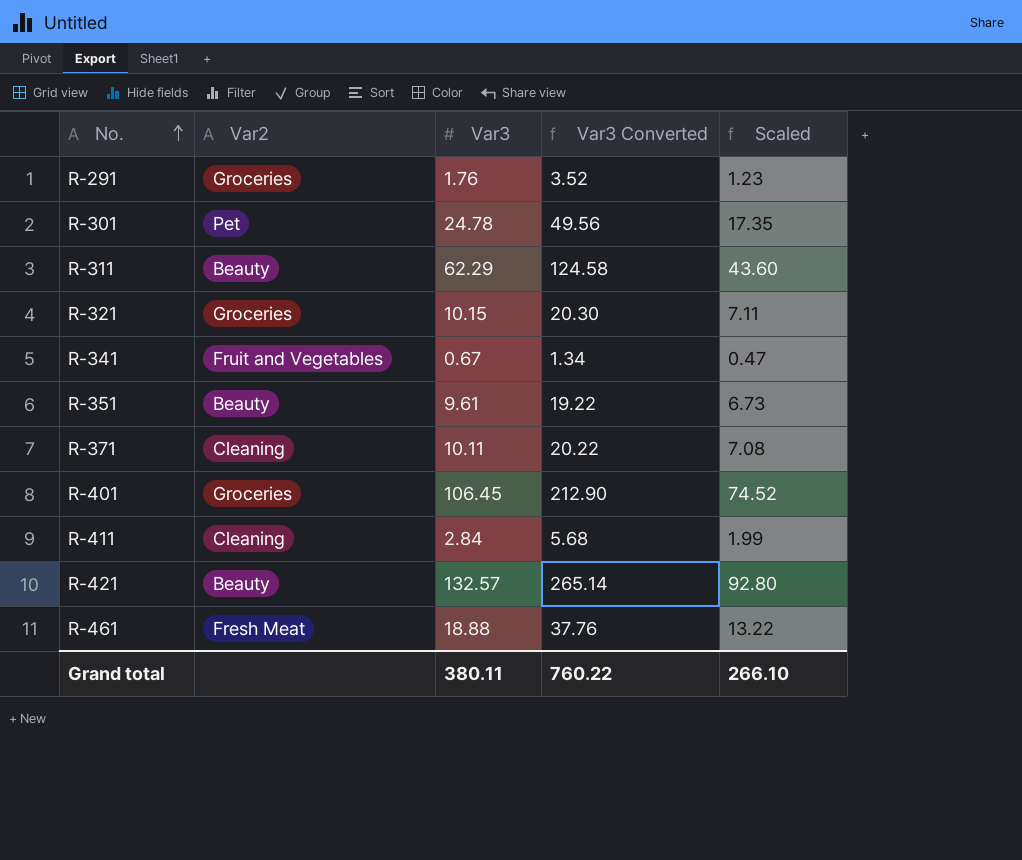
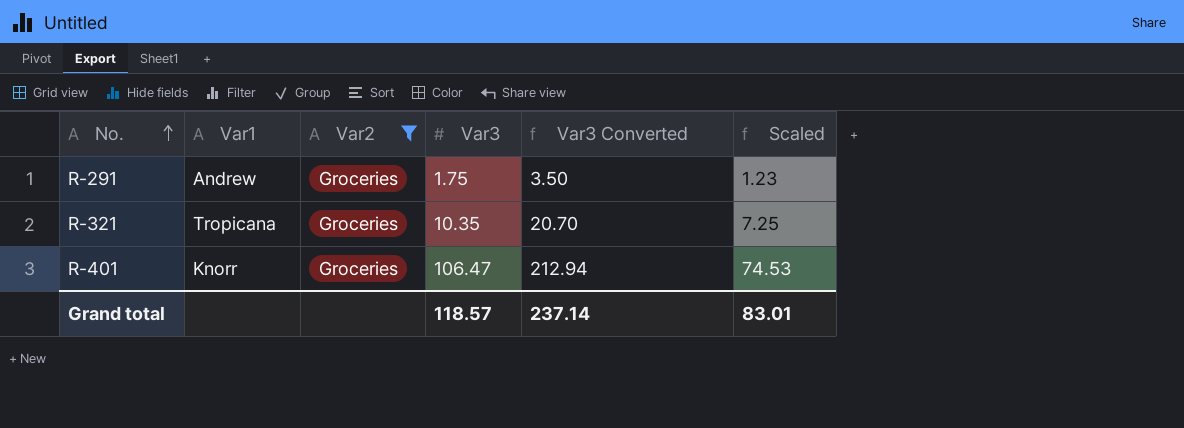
filter: none -> Var2 = Groceries
column Var1 | position: none -> 2
R-291 | Var3: 1.76 -> 1.75
R-291 | Var3 Converted: 3.52 -> 3.50
R-321 | Var3: 10.15 -> 10.35
R-321 | Var3 Converted: 20.30 -> 20.70
R-321 | Scaled: 7.11 -> 7.25
R-401 | Var3: 106.45 -> 106.47
R-401 | Var3 Converted: 212.90 -> 212.94
R-401 | Scaled: 74.52 -> 74.53
Grand total | Var3: 380.11 -> 118.57
Grand total | Var3 Converted: 760.22 -> 237.14
Grand total | Scaled: 266.10 -> 83.01

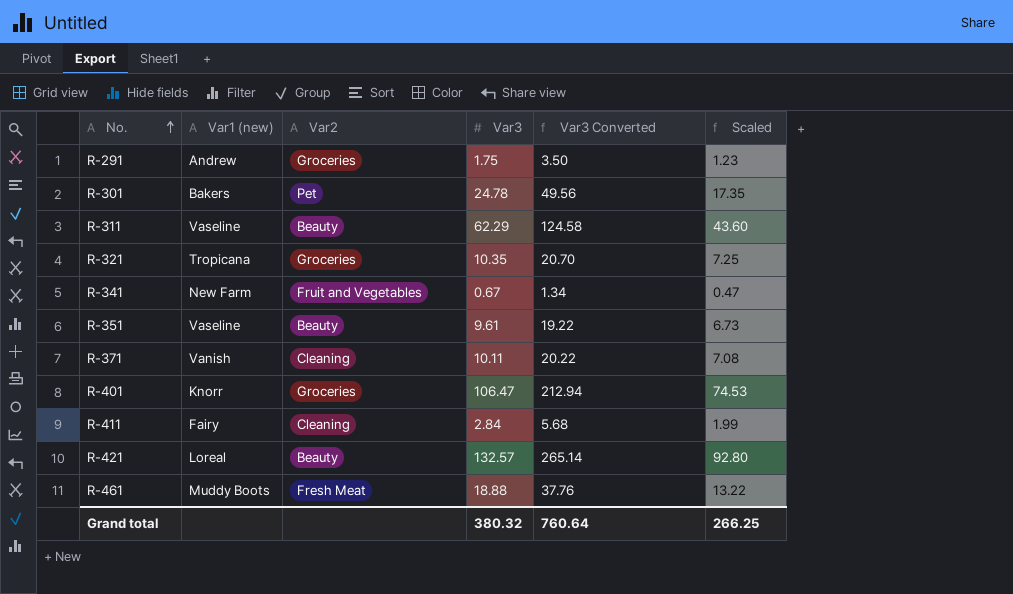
filter: Var2 = Groceries -> none
column name: Var1 -> Var1 (new)
Grand total | Var3: 118.57 -> 380.32
Grand total | Var3 Converted: 237.14 -> 760.64
Grand total | Scaled: 83.01 -> 266.25

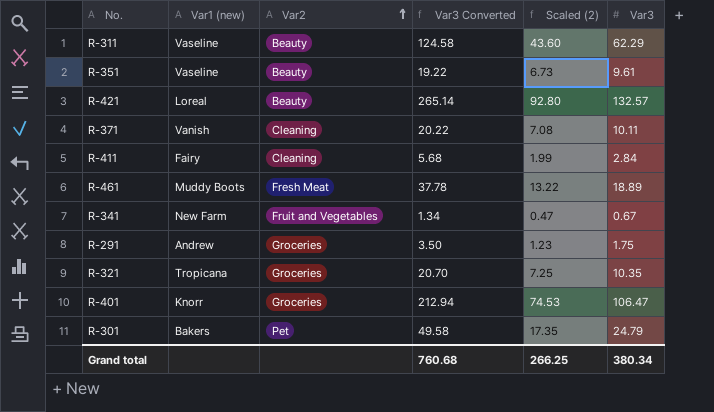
row order: No. ascending -> Var2 ascending
column name: Scaled -> Scaled (2)
column Var3 | position: 4 -> 6
R-461 | Var3 Converted: 37.76 -> 37.78
R-461 | Var3: 18.88 -> 18.89
R-301 | Var3 Converted: 49.56 -> 49.58
R-301 | Var3: 24.78 -> 24.79
Grand total | Var3 Converted: 760.64 -> 760.68
Grand total | Var3: 380.32 -> 380.34

